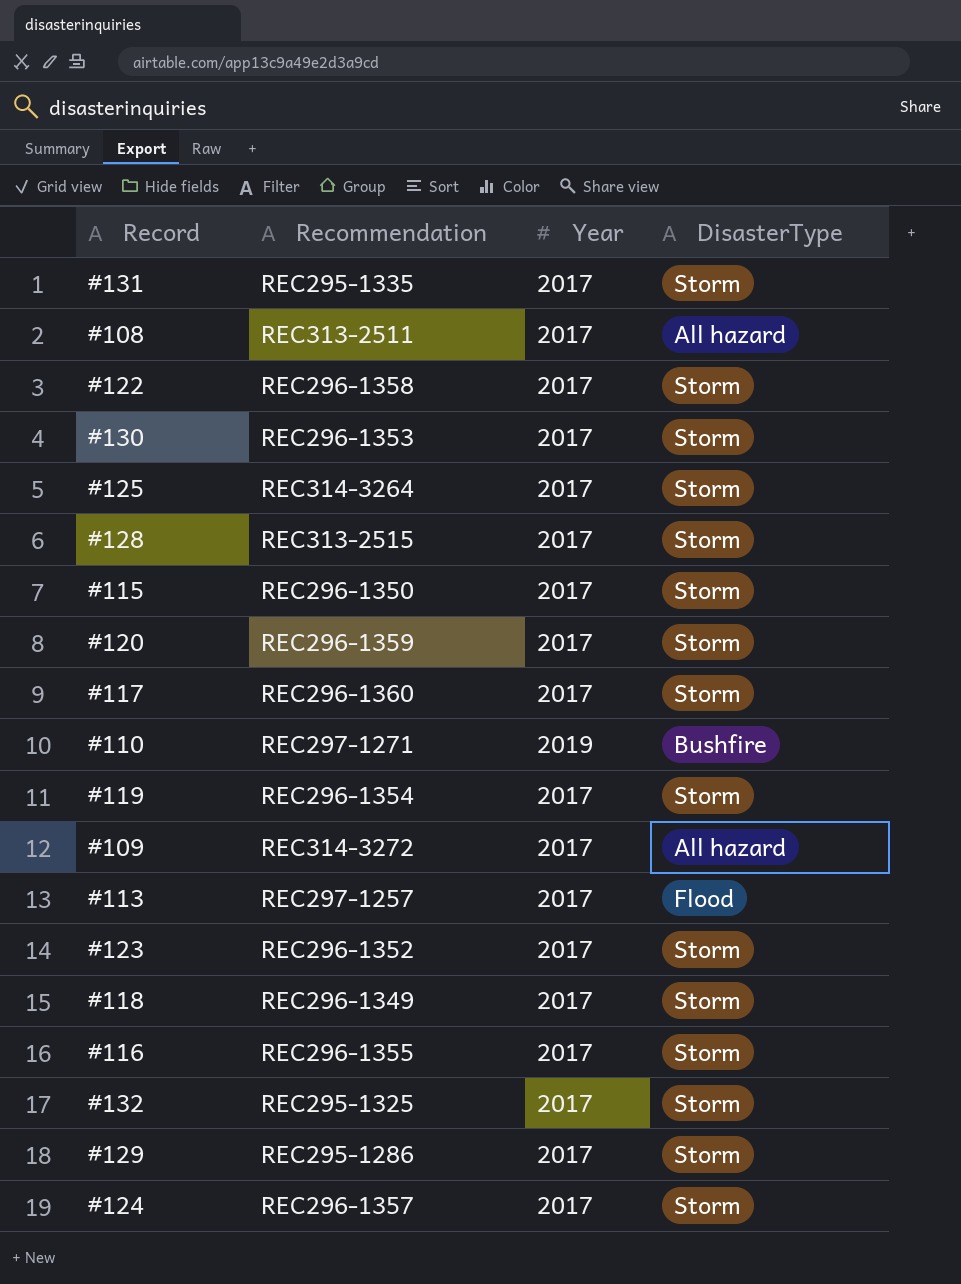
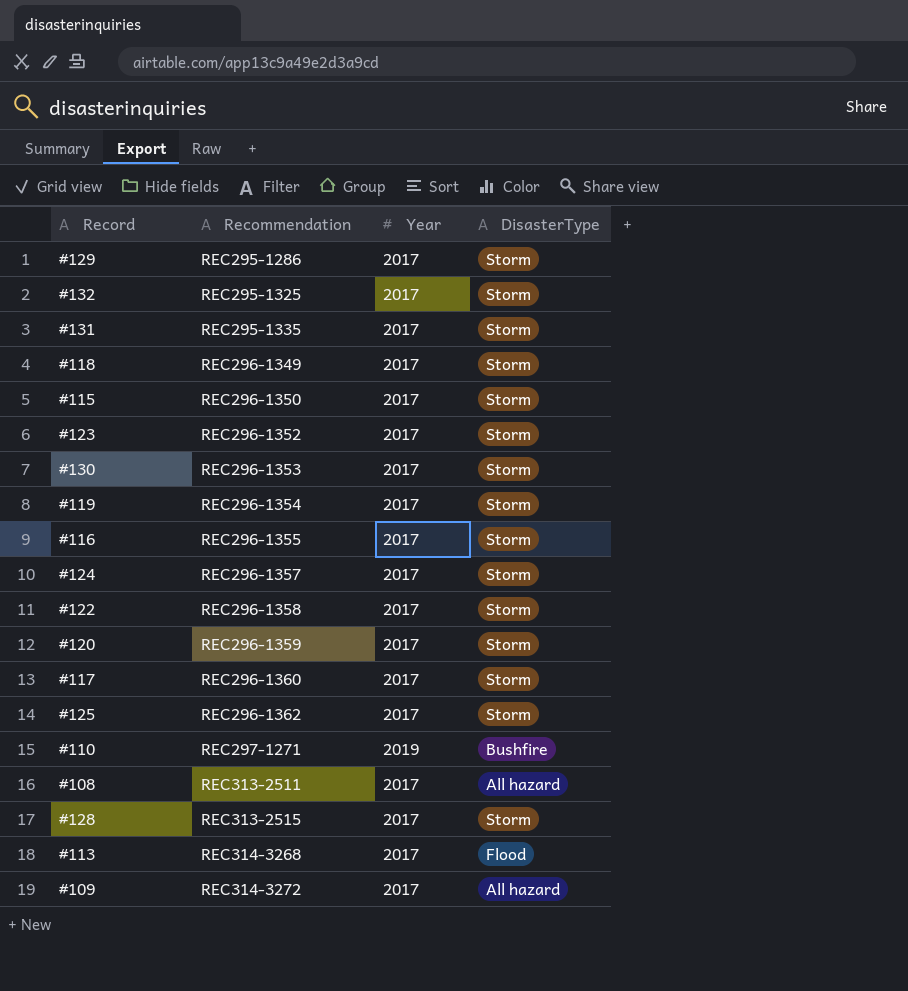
row order: none -> Recommendation ascending
#125 | Recommendation: REC314-3264 -> REC296-1362
#113 | Recommendation: REC297-1257 -> REC314-3268

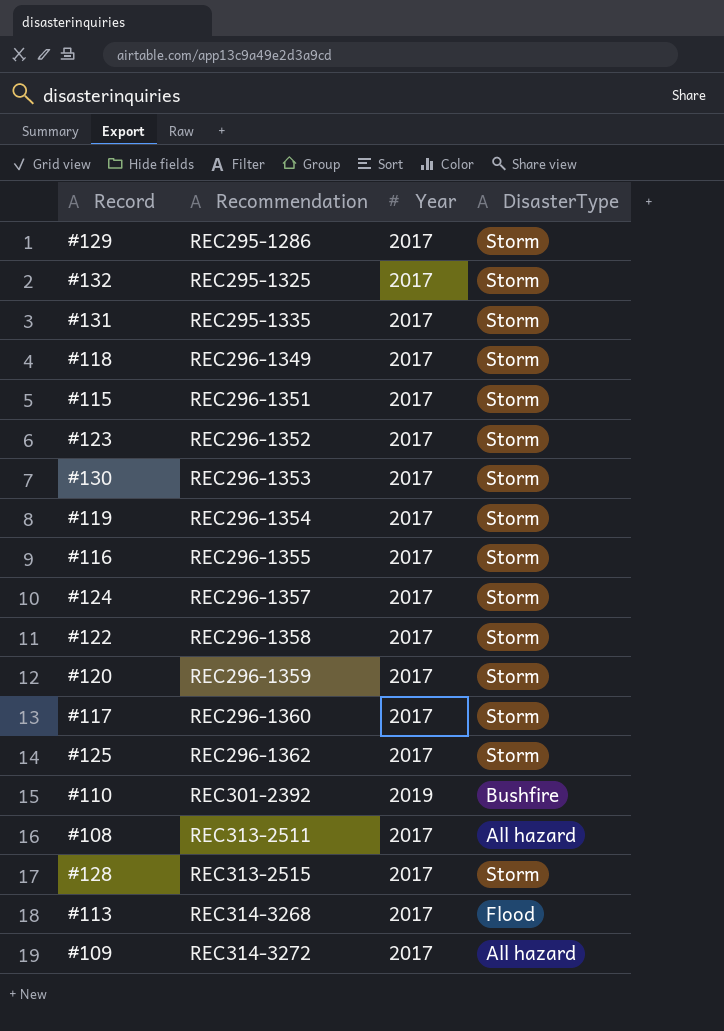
#115 | Recommendation: REC296-1350 -> REC296-1351
#110 | Recommendation: REC297-1271 -> REC301-2392

